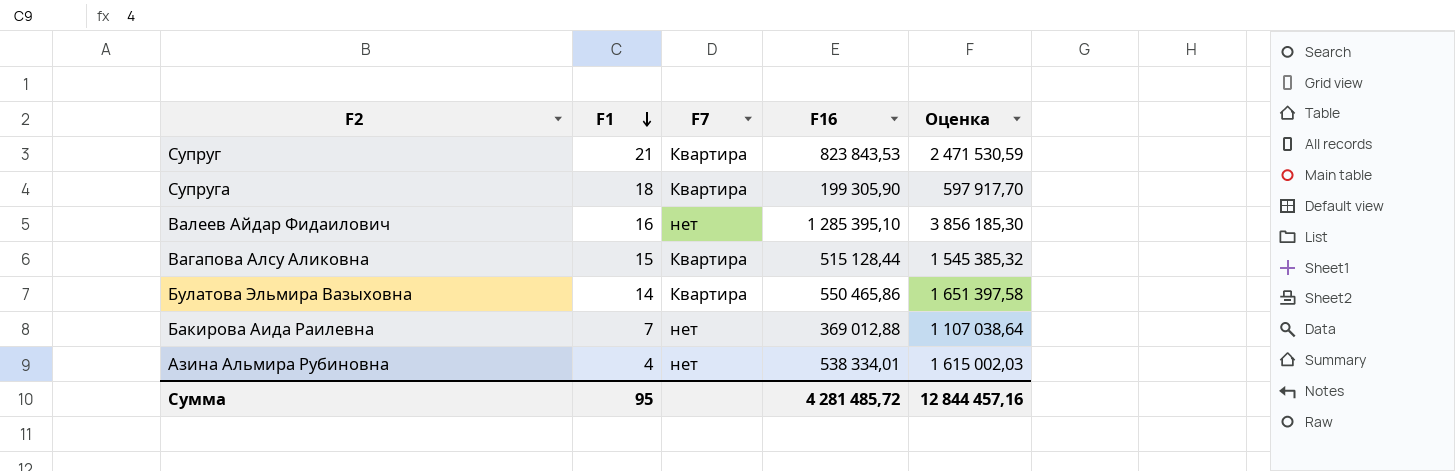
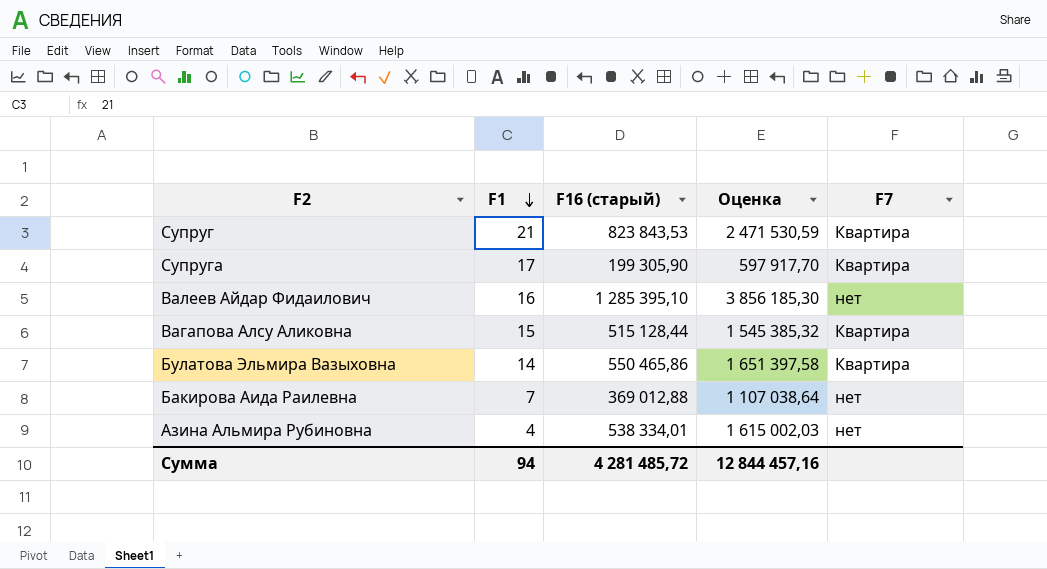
column name: F16 -> F16 (старый)
column F7 | position: 3 -> 5
Супруга | F1: 18 -> 17
Сумма | F1: 95 -> 94

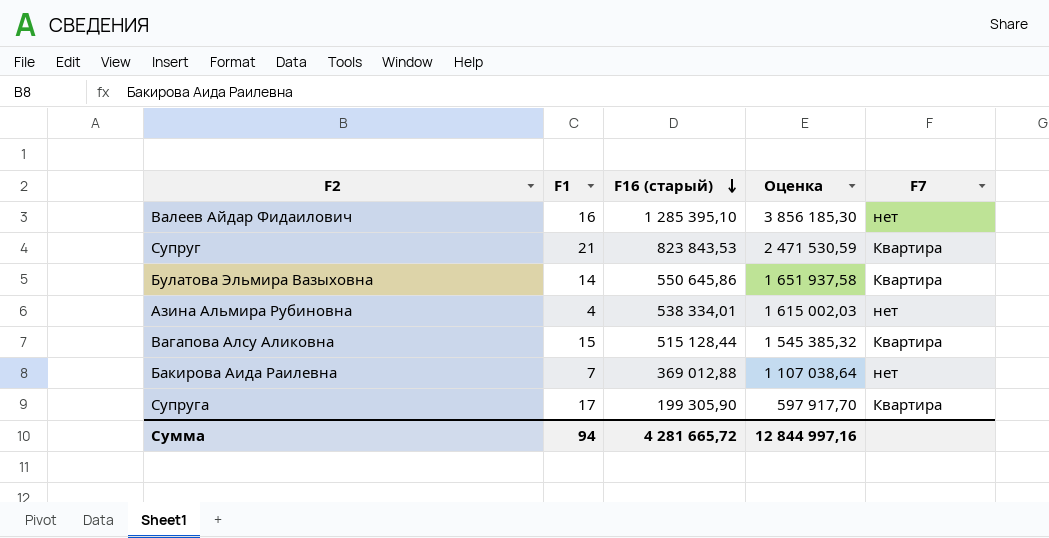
row order: F1 descending -> F16 (старый) descending
Булатова Эльмира Вазыховна | F16 (старый): 550 465,86 -> 550 645,86
Булатова Эльмира Вазыховна | Оценка: 1 651 397,58 -> 1 651 937,58
Сумма | F16 (старый): 4 281 485,72 -> 4 281 665,72
Сумма | Оценка: 12 844 457,16 -> 12 844 997,16

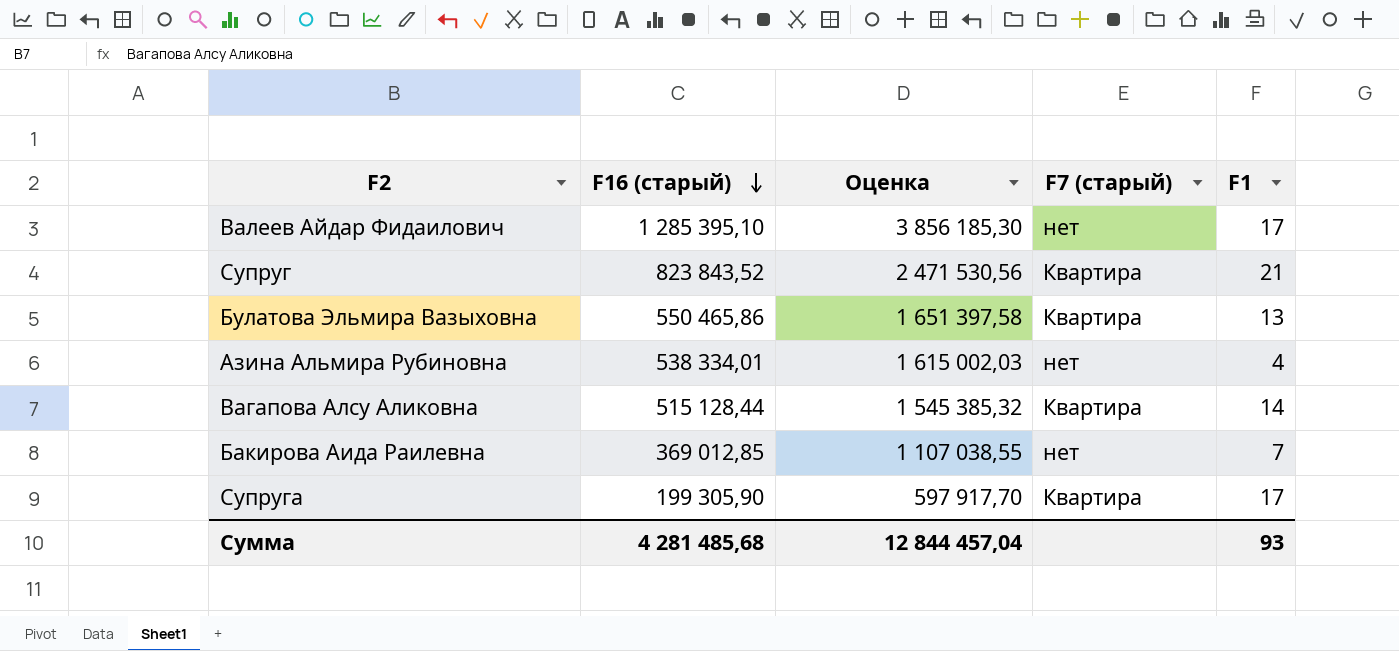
column name: F7 -> F7 (старый)
column F1 | position: 2 -> 5
Валеев Айдар Фидаилович | F1: 16 -> 17
Супруг | F16 (старый): 823 843,53 -> 823 843,52
Супруг | Оценка: 2 471 530,59 -> 2 471 530,56
Булатова Эльмира Вазыховна | F16 (старый): 550 645,86 -> 550 465,86
Булатова Эльмира Вазыховна | Оценка: 1 651 937,58 -> 1 651 397,58
Булатова Эльмира Вазыховна | F1: 14 -> 13
Вагапова Алсу Аликовна | F1: 15 -> 14
Бакирова Аида Раилевна | F16 (старый): 369 012,88 -> 369 012,85
Бакирова Аида Раилевна | Оценка: 1 107 038,64 -> 1 107 038,55
Сумма | F16 (старый): 4 281 665,72 -> 4 281 485,68
Сумма | Оценка: 12 844 997,16 -> 12 844 457,04
Сумма | F1: 94 -> 93

